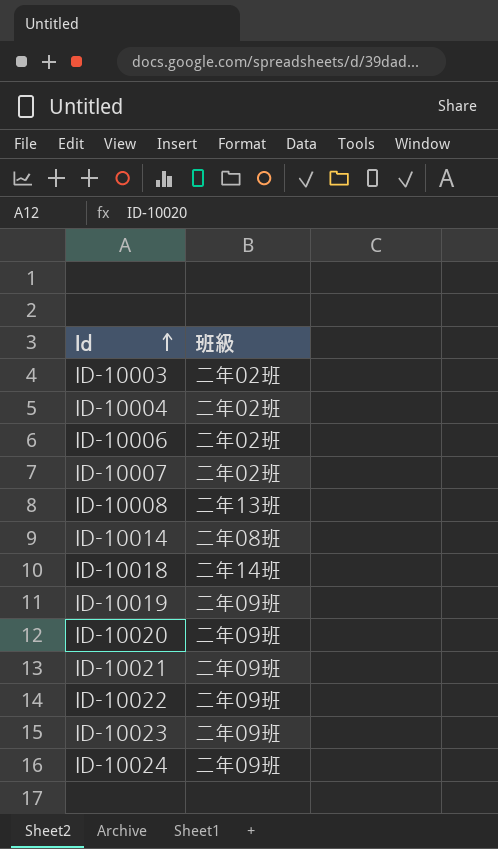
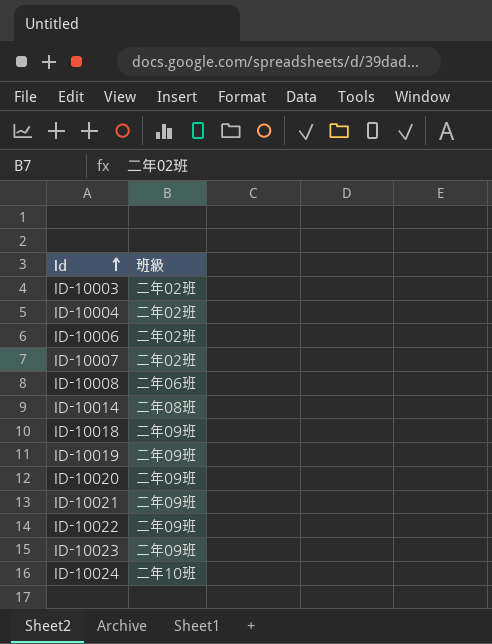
ID-10008 | 班級: 二年13班 -> 二年06班
ID-10018 | 班級: 二年14班 -> 二年09班
ID-10024 | 班級: 二年09班 -> 二年10班

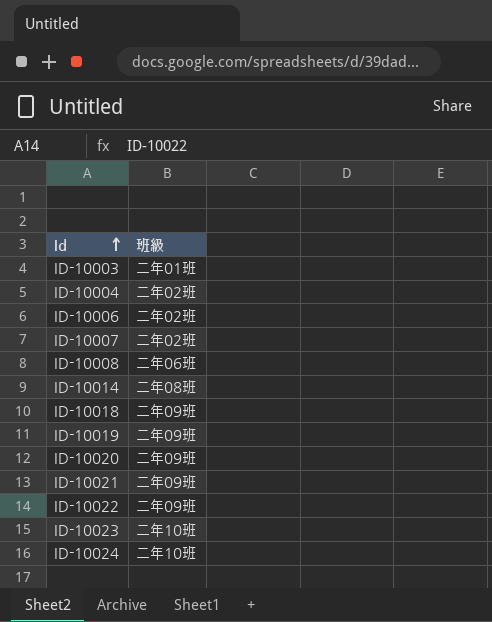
ID-10003 | 班級: 二年02班 -> 二年01班
ID-10023 | 班級: 二年09班 -> 二年10班

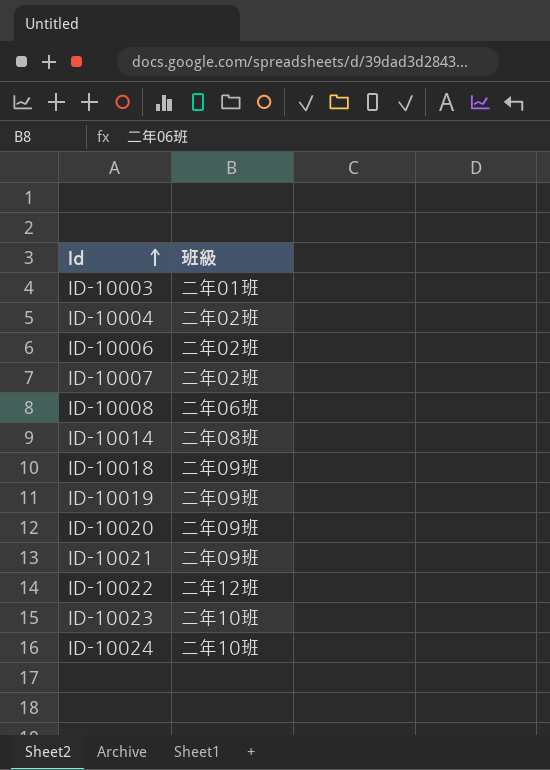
ID-10022 | 班級: 二年09班 -> 二年12班

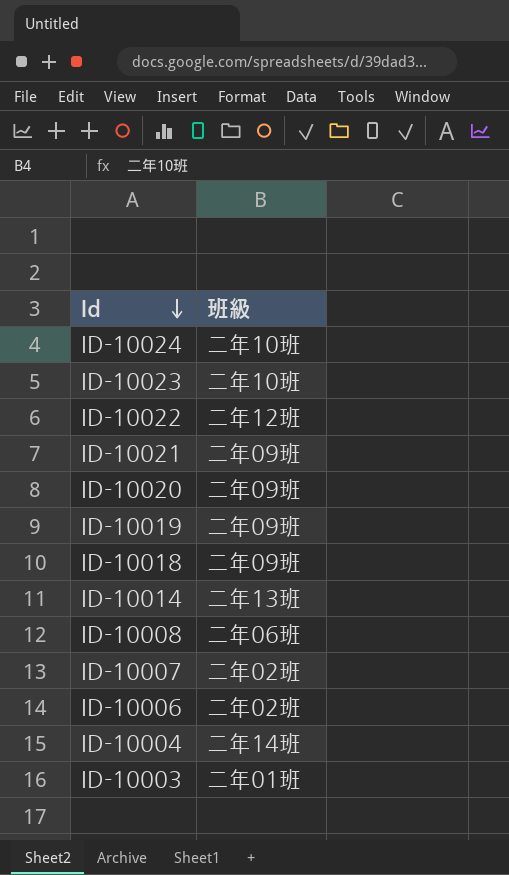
row order: Id ascending -> Id descending
ID-10014 | 班級: 二年08班 -> 二年13班
ID-10004 | 班級: 二年02班 -> 二年14班

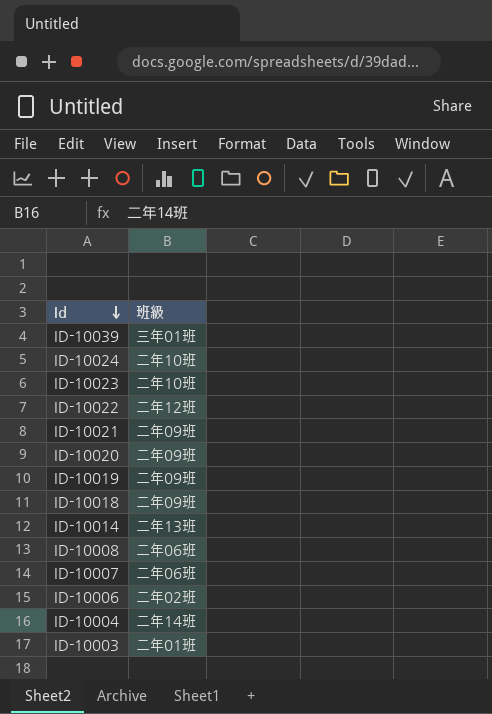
row ID-10039: none -> 三年01班
ID-10007 | 班級: 二年02班 -> 二年06班

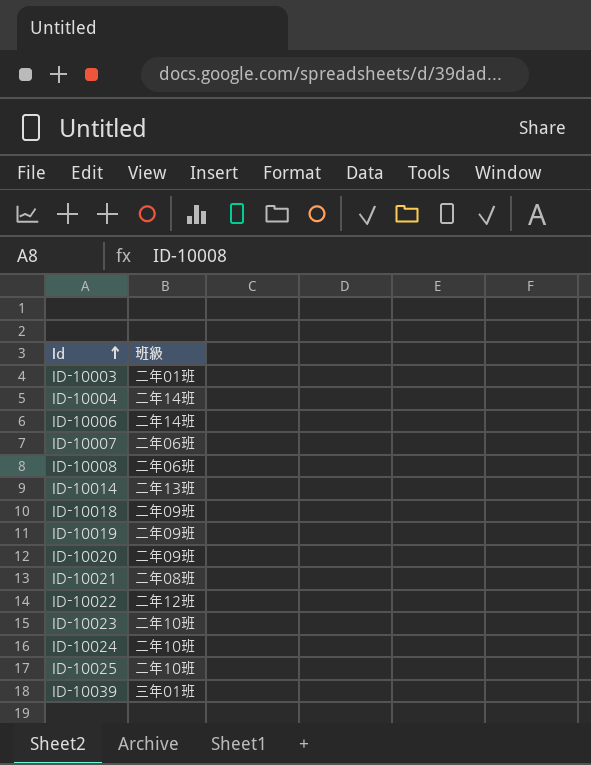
row order: Id descending -> Id ascending
ID-10006 | 班級: 二年02班 -> 二年14班
ID-10021 | 班級: 二年09班 -> 二年08班
row ID-10025: none -> 二年10班

